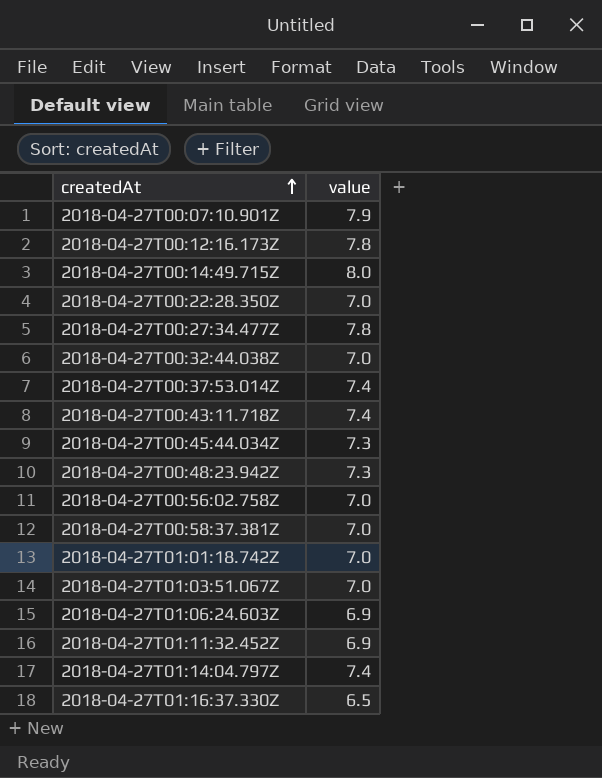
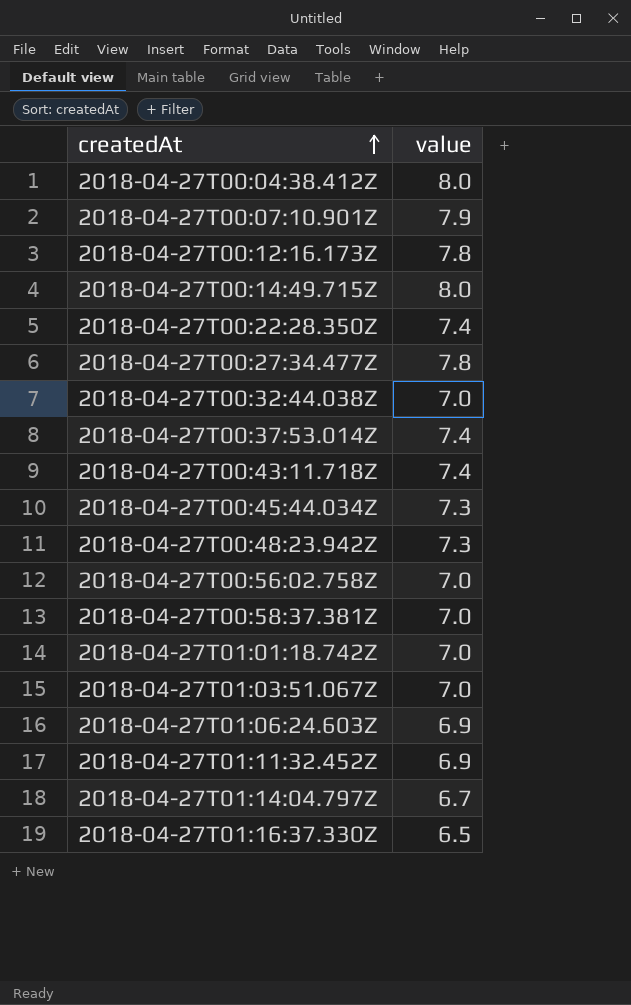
row 2018-04-27T00:04:38.412Z: none -> 8.0
2018-04-27T00:22:28.350Z | value: 7.0 -> 7.4
2018-04-27T01:14:04.797Z | value: 7.4 -> 6.7

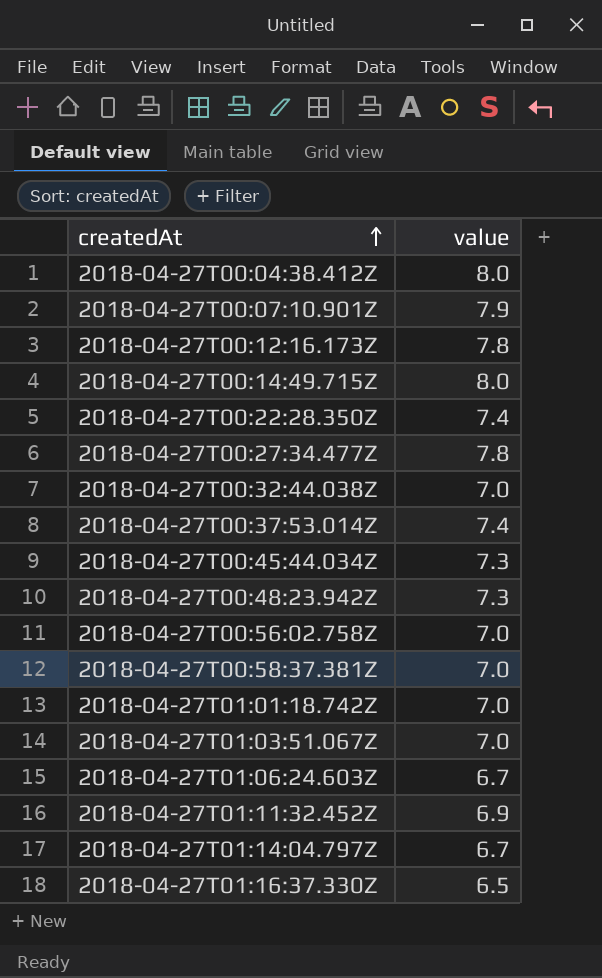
row 2018-04-27T00:43:11.718Z: 7.4 -> none
2018-04-27T01:06:24.603Z | value: 6.9 -> 6.7

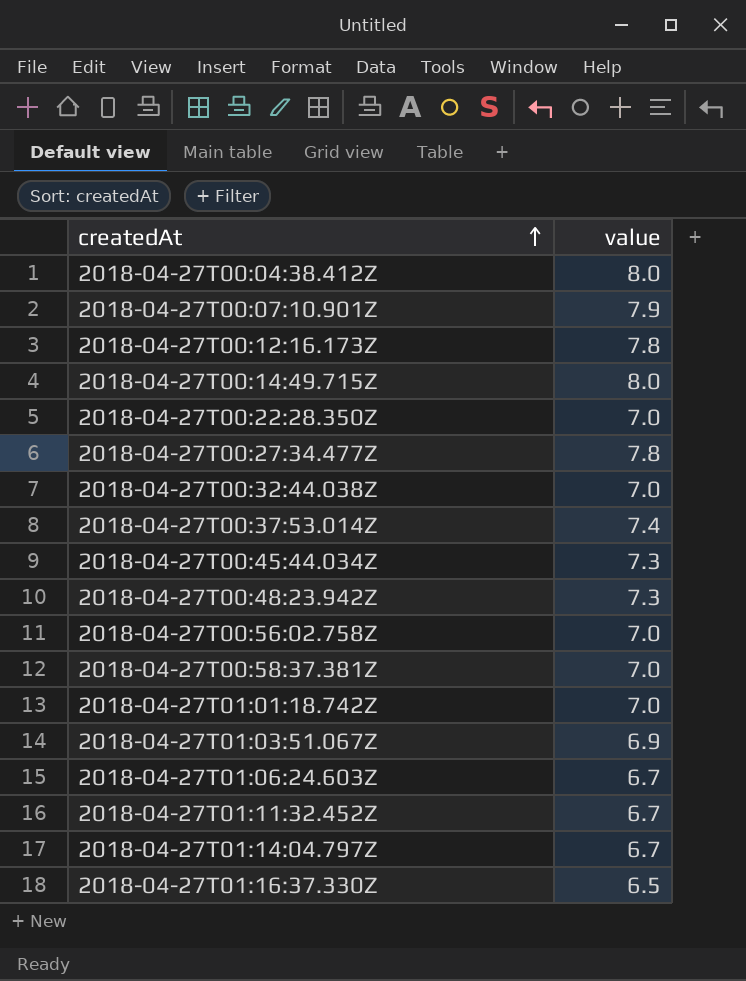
2018-04-27T00:22:28.350Z | value: 7.4 -> 7.0
2018-04-27T01:03:51.067Z | value: 7.0 -> 6.9
2018-04-27T01:11:32.452Z | value: 6.9 -> 6.7

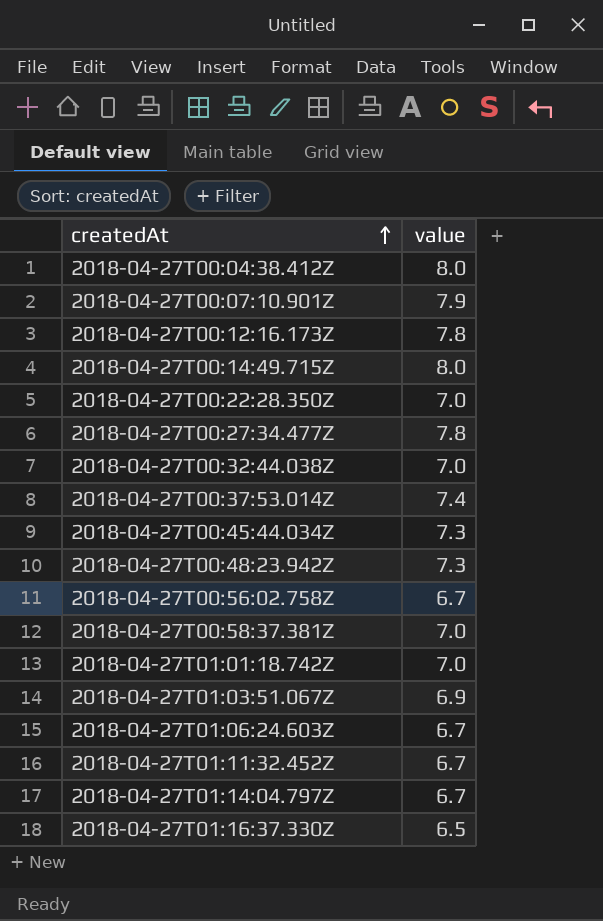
2018-04-27T00:56:02.758Z | value: 7.0 -> 6.7

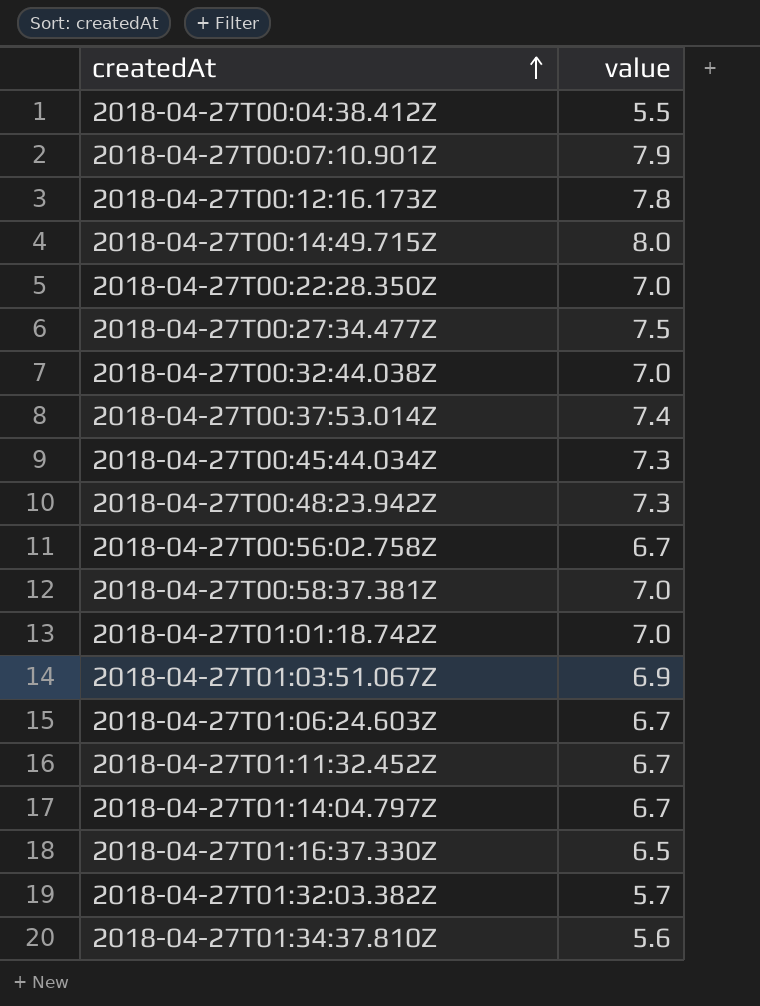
2018-04-27T00:04:38.412Z | value: 8.0 -> 5.5
2018-04-27T00:27:34.477Z | value: 7.8 -> 7.5
row 2018-04-27T01:32:03.382Z: none -> 5.7
row 2018-04-27T01:34:37.810Z: none -> 5.6

